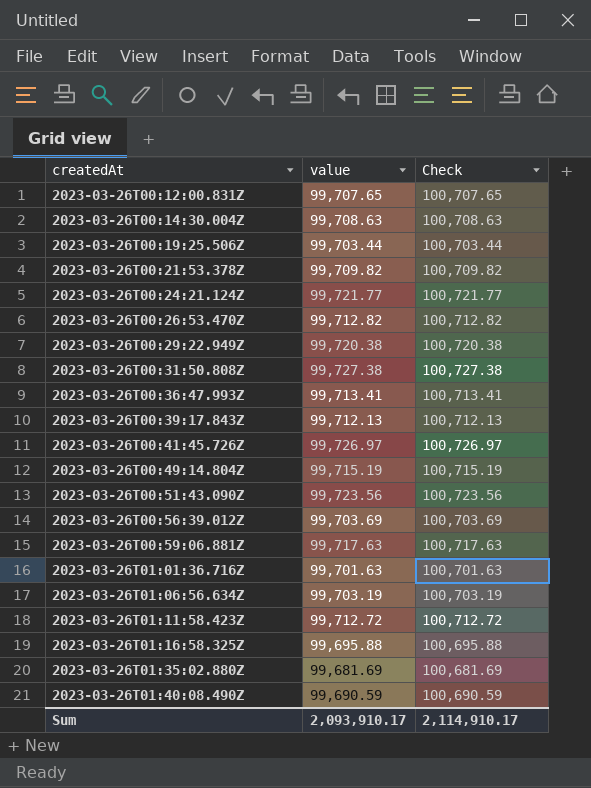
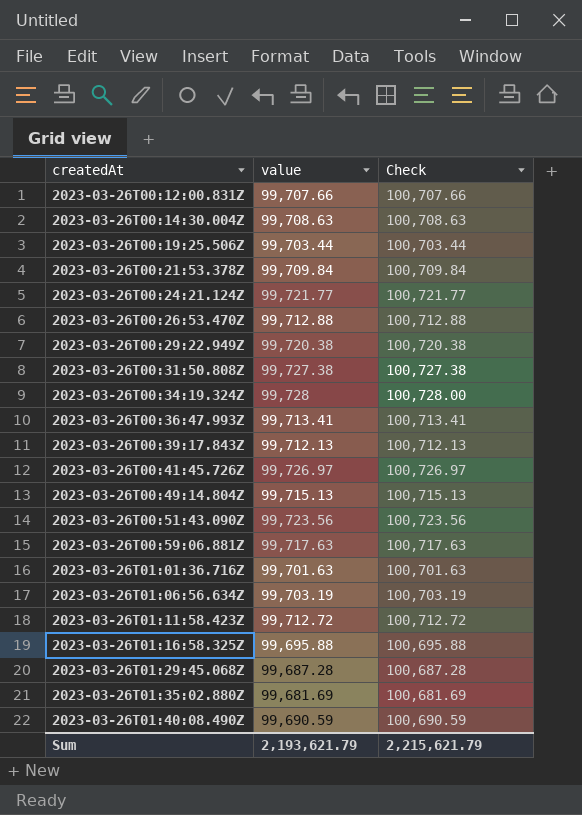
row 2023-03-26T00:56:39.012Z: 99,703.69 | 100,703.69 -> none
2023-03-26T00:12:00.831Z | value: 99,707.65 -> 99,707.66
2023-03-26T00:12:00.831Z | Check: 100,707.65 -> 100,707.66
2023-03-26T00:21:53.378Z | value: 99,709.82 -> 99,709.84
2023-03-26T00:21:53.378Z | Check: 100,709.82 -> 100,709.84
2023-03-26T00:26:53.470Z | value: 99,712.82 -> 99,712.88
2023-03-26T00:26:53.470Z | Check: 100,712.82 -> 100,712.88
row 2023-03-26T00:34:19.324Z: none -> 99,728 | 100,728.00
2023-03-26T00:49:14.804Z | value: 99,715.19 -> 99,715.13
2023-03-26T00:49:14.804Z | Check: 100,715.19 -> 100,715.13
row 2023-03-26T01:29:45.068Z: none -> 99,687.28 | 100,687.28
Sum | value: 2,093,910.17 -> 2,193,621.79
Sum | Check: 2,114,910.17 -> 2,215,621.79

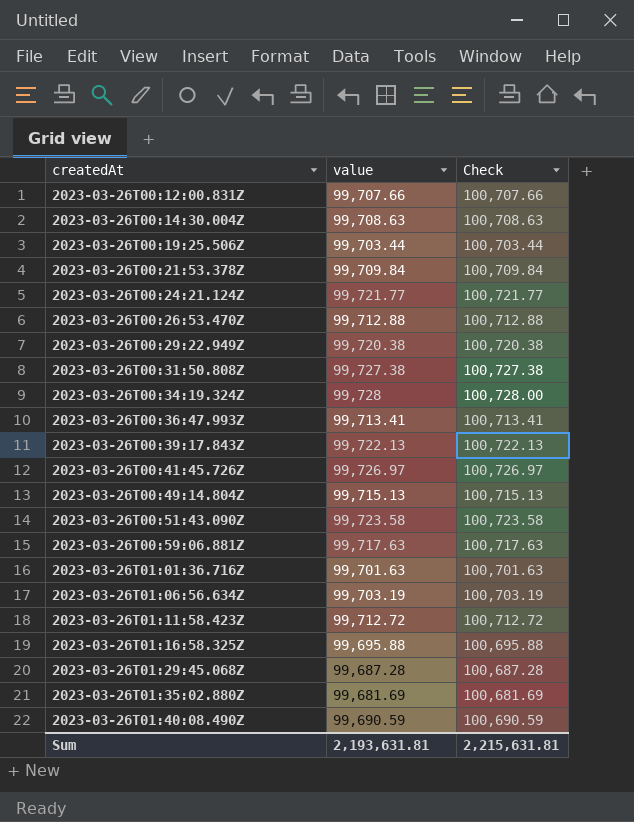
2023-03-26T00:39:17.843Z | value: 99,712.13 -> 99,722.13
2023-03-26T00:39:17.843Z | Check: 100,712.13 -> 100,722.13
2023-03-26T00:51:43.090Z | value: 99,723.56 -> 99,723.58
2023-03-26T00:51:43.090Z | Check: 100,723.56 -> 100,723.58
Sum | value: 2,193,621.79 -> 2,193,631.81
Sum | Check: 2,215,621.79 -> 2,215,631.81

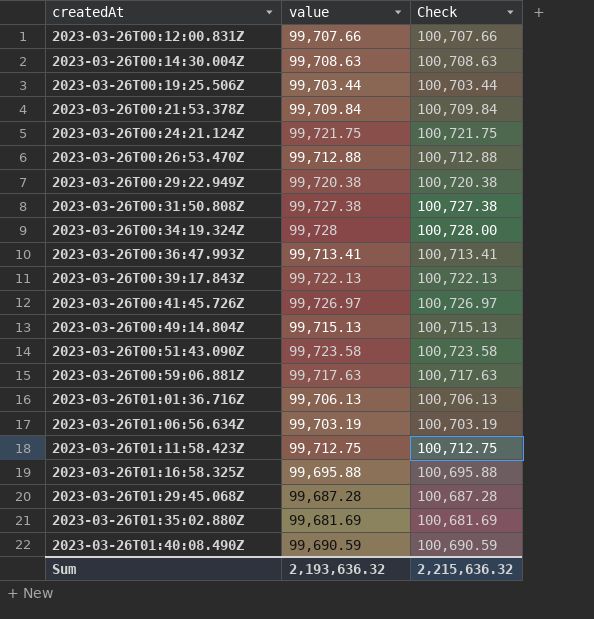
2023-03-26T00:24:21.124Z | value: 99,721.77 -> 99,721.75
2023-03-26T00:24:21.124Z | Check: 100,721.77 -> 100,721.75
2023-03-26T01:01:36.716Z | value: 99,701.63 -> 99,706.13
2023-03-26T01:01:36.716Z | Check: 100,701.63 -> 100,706.13
2023-03-26T01:11:58.423Z | value: 99,712.72 -> 99,712.75
2023-03-26T01:11:58.423Z | Check: 100,712.72 -> 100,712.75
Sum | value: 2,193,631.81 -> 2,193,636.32
Sum | Check: 2,215,631.81 -> 2,215,636.32

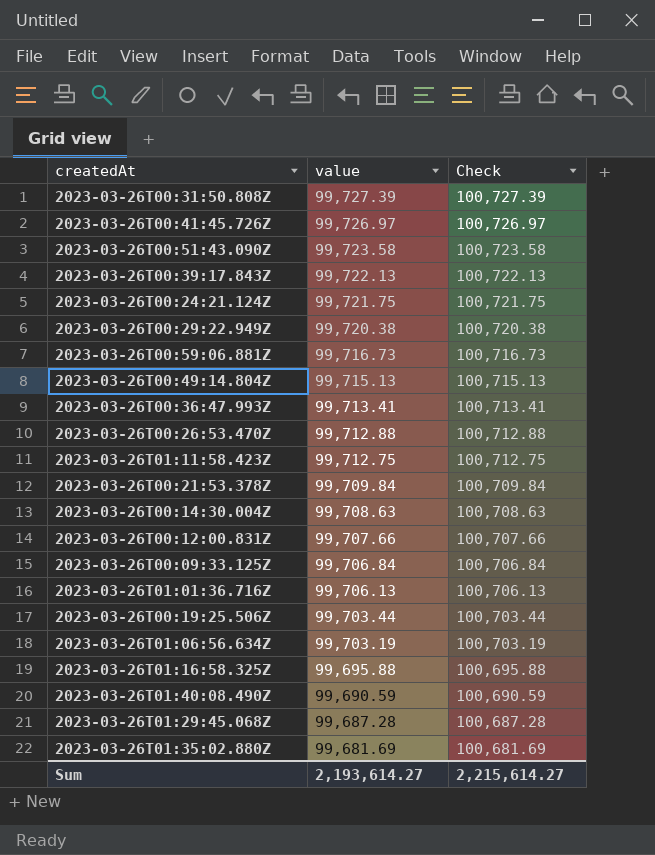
row order: createdAt ascending -> value descending
row 2023-03-26T00:34:19.324Z: 99,728 | 100,728.00 -> none
2023-03-26T00:31:50.808Z | value: 99,727.38 -> 99,727.39
2023-03-26T00:31:50.808Z | Check: 100,727.38 -> 100,727.39
2023-03-26T00:59:06.881Z | value: 99,717.63 -> 99,716.73
2023-03-26T00:59:06.881Z | Check: 100,717.63 -> 100,716.73
row 2023-03-26T00:09:33.125Z: none -> 99,706.84 | 100,706.84
Sum | value: 2,193,636.32 -> 2,193,614.27
Sum | Check: 2,215,636.32 -> 2,215,614.27

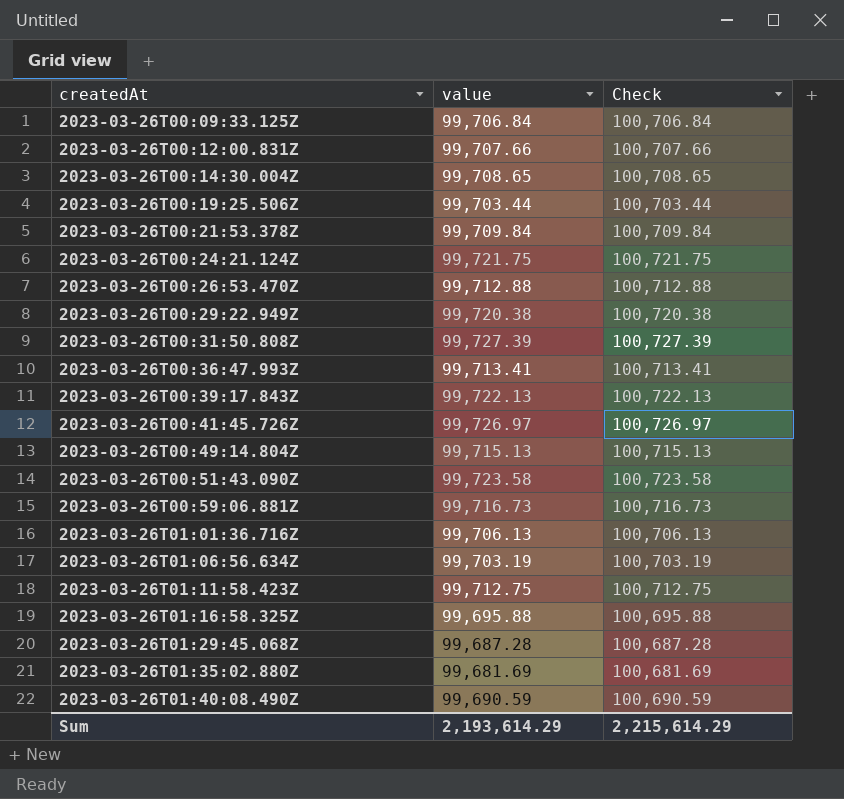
row order: value descending -> createdAt ascending
2023-03-26T00:14:30.004Z | value: 99,708.63 -> 99,708.65
2023-03-26T00:14:30.004Z | Check: 100,708.63 -> 100,708.65
Sum | value: 2,193,614.27 -> 2,193,614.29
Sum | Check: 2,215,614.27 -> 2,215,614.29

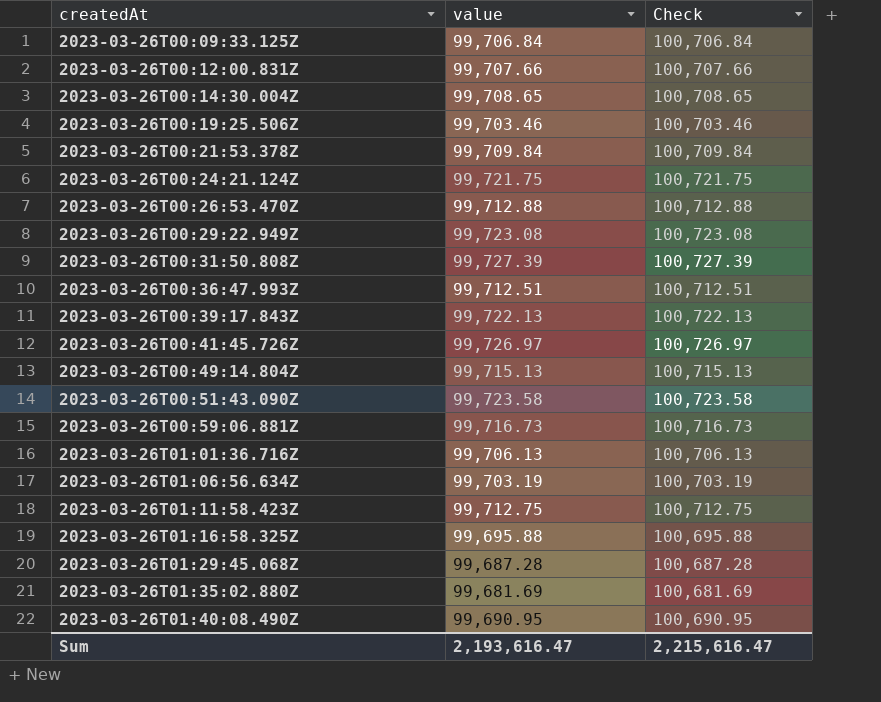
2023-03-26T00:19:25.506Z | value: 99,703.44 -> 99,703.46
2023-03-26T00:19:25.506Z | Check: 100,703.44 -> 100,703.46
2023-03-26T00:29:22.949Z | value: 99,720.38 -> 99,723.08
2023-03-26T00:29:22.949Z | Check: 100,720.38 -> 100,723.08
2023-03-26T00:36:47.993Z | value: 99,713.41 -> 99,712.51
2023-03-26T00:36:47.993Z | Check: 100,713.41 -> 100,712.51
2023-03-26T01:40:08.490Z | value: 99,690.59 -> 99,690.95
2023-03-26T01:40:08.490Z | Check: 100,690.59 -> 100,690.95
Sum | value: 2,193,614.29 -> 2,193,616.47
Sum | Check: 2,215,614.29 -> 2,215,616.47

